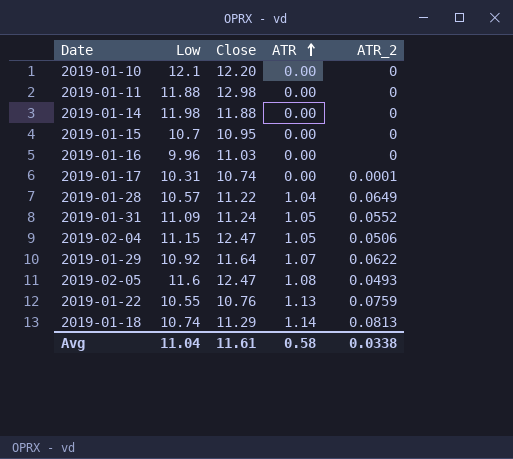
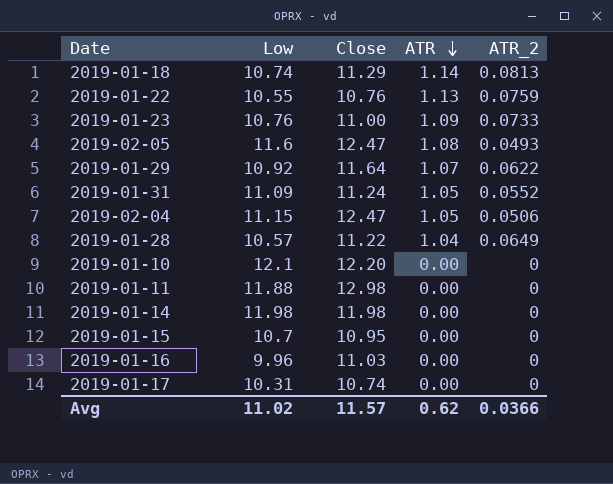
row order: ATR ascending -> ATR descending
row 2019-01-23: none -> 10.76 | 11.00 | 1.09 | 0.0733
2019-01-14 | Close: 11.88 -> 11.98
2019-01-17 | ATR_2: 0.0001 -> 0
Avg | Low: 11.04 -> 11.02
Avg | Close: 11.61 -> 11.57
Avg | ATR: 0.58 -> 0.62
Avg | ATR_2: 0.0338 -> 0.0366

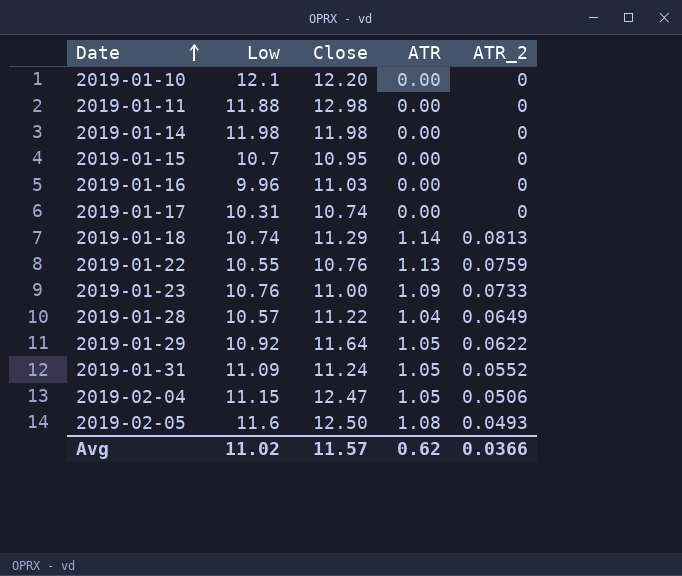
row order: ATR descending -> Date ascending
2019-01-29 | ATR: 1.07 -> 1.05
2019-02-05 | Close: 12.47 -> 12.50

